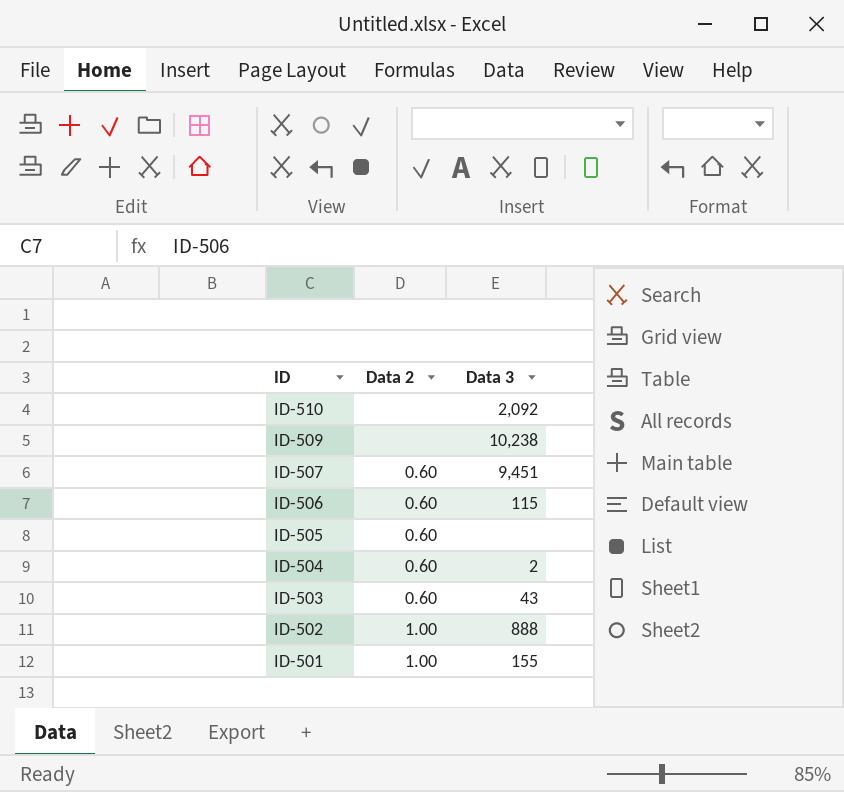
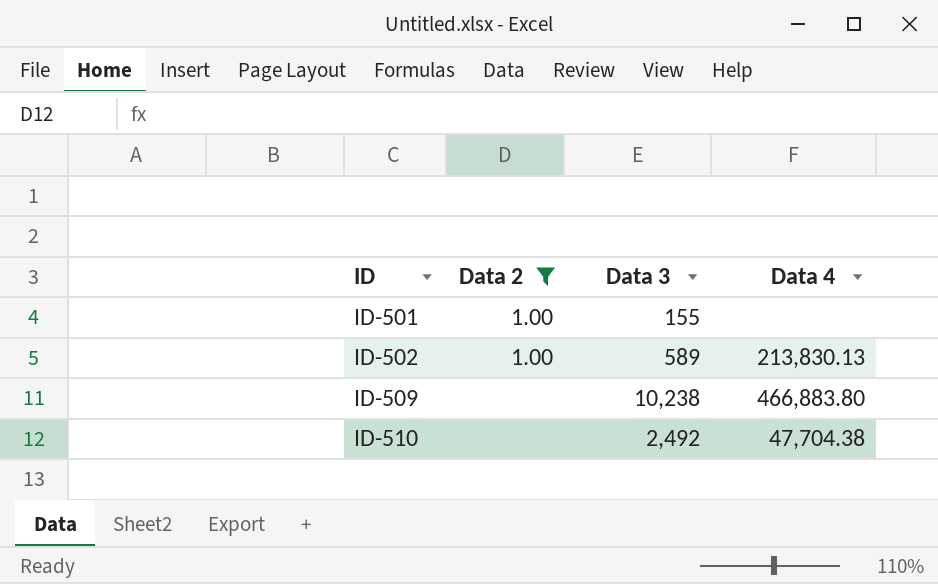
filter: none -> Data 2 != 0.60
row order: ID descending -> ID ascending
column Data 4 | position: none -> 4
ID-502 | Data 3: 888 -> 589
ID-510 | Data 3: 2,092 -> 2,492

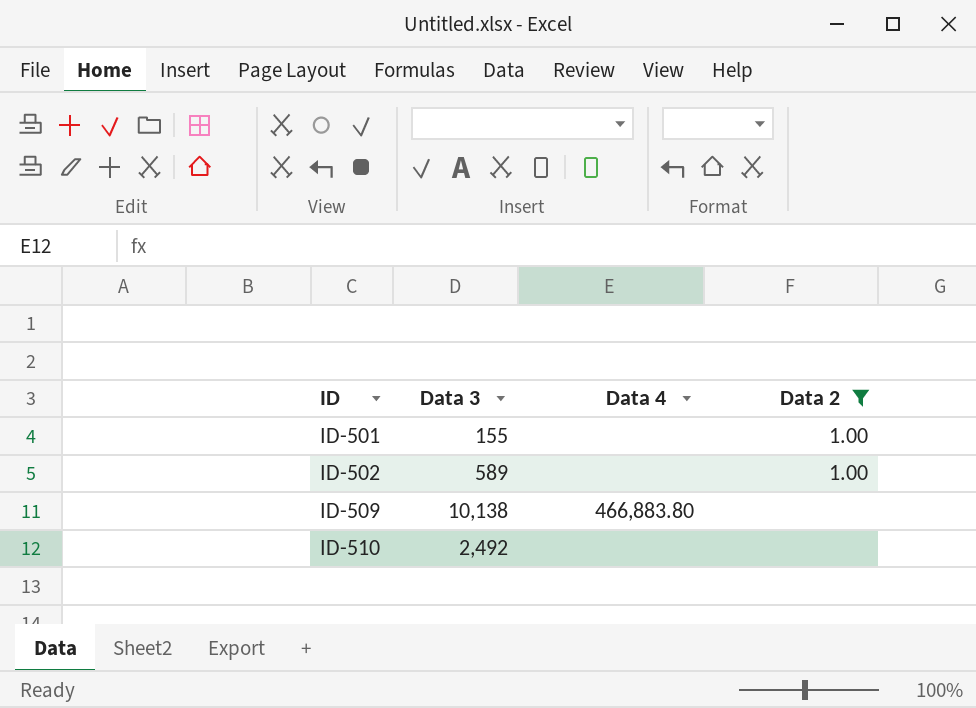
column Data 2 | position: 2 -> 4
ID-502 | Data 4: 213,830.13 -> none
ID-509 | Data 3: 10,238 -> 10,138
ID-510 | Data 4: 47,704.38 -> none

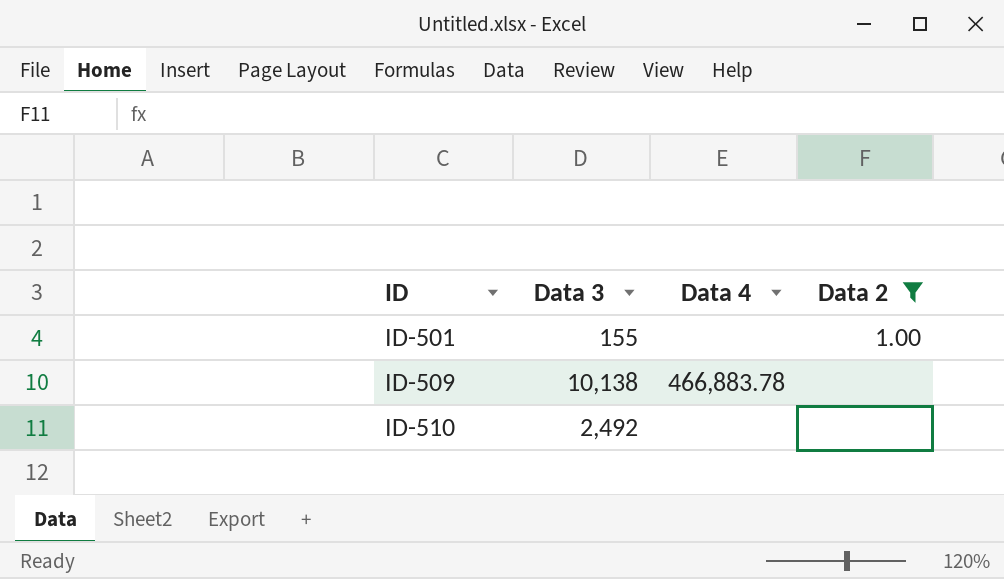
row ID-502: 589 | none | 1.00 -> none
ID-509 | Data 4: 466,883.80 -> 466,883.78

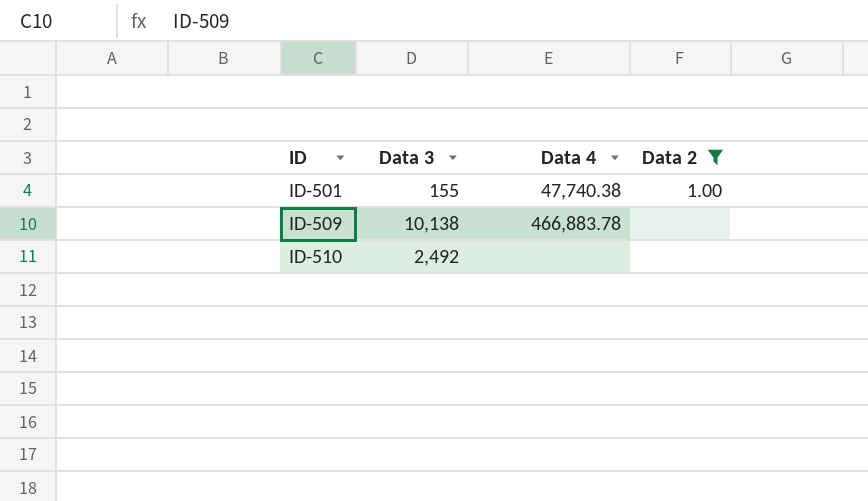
ID-501 | Data 4: none -> 47,740.38

